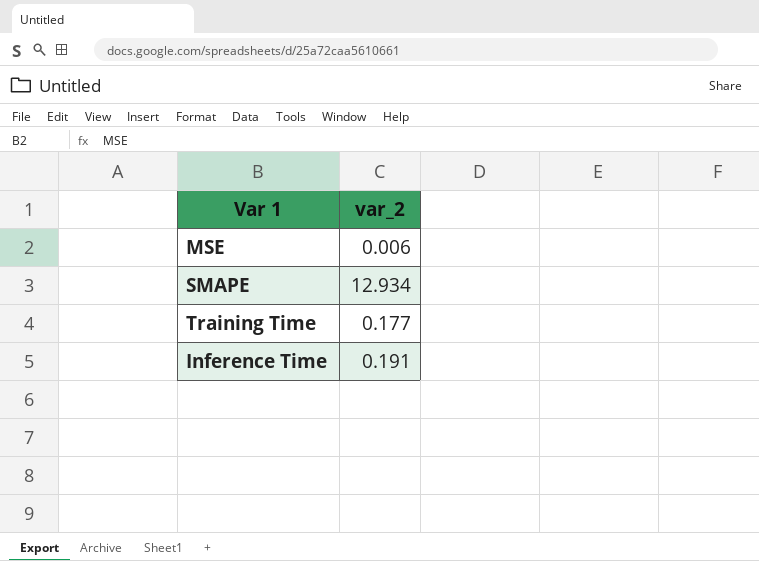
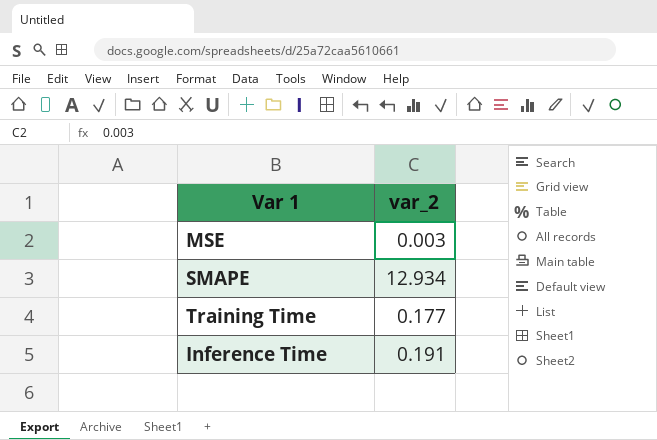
MSE | var_2: 0.006 -> 0.003

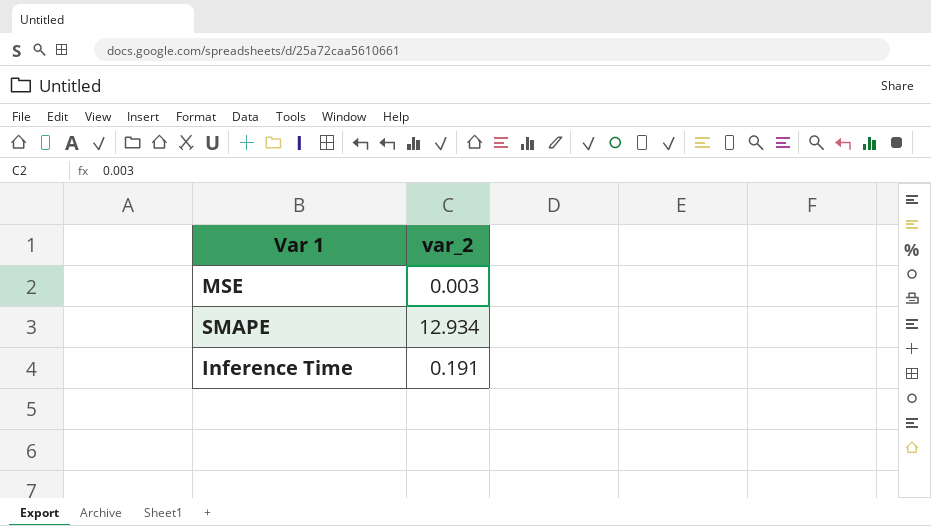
row Training Time: 0.177 -> none

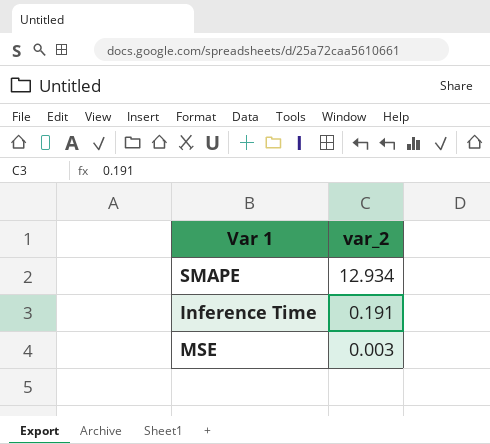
row order: none -> var_2 descending

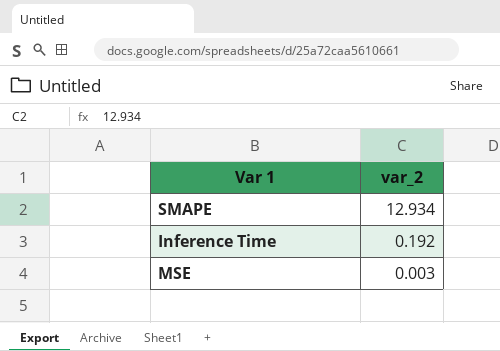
Inference Time | var_2: 0.191 -> 0.192

